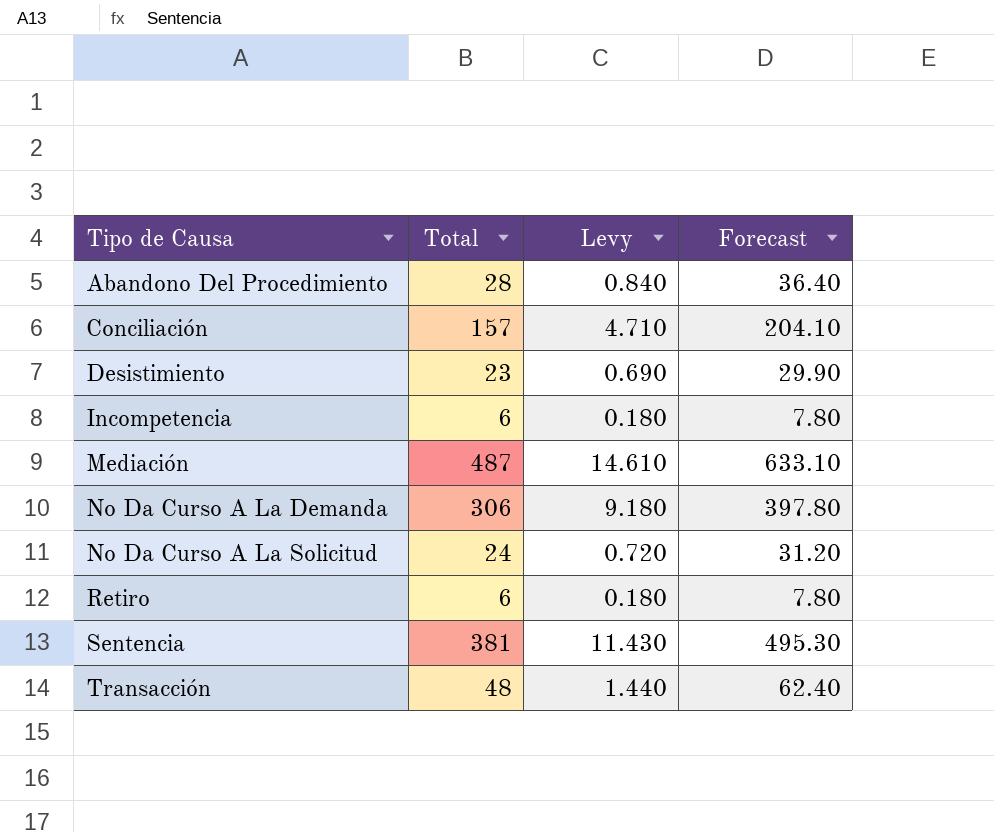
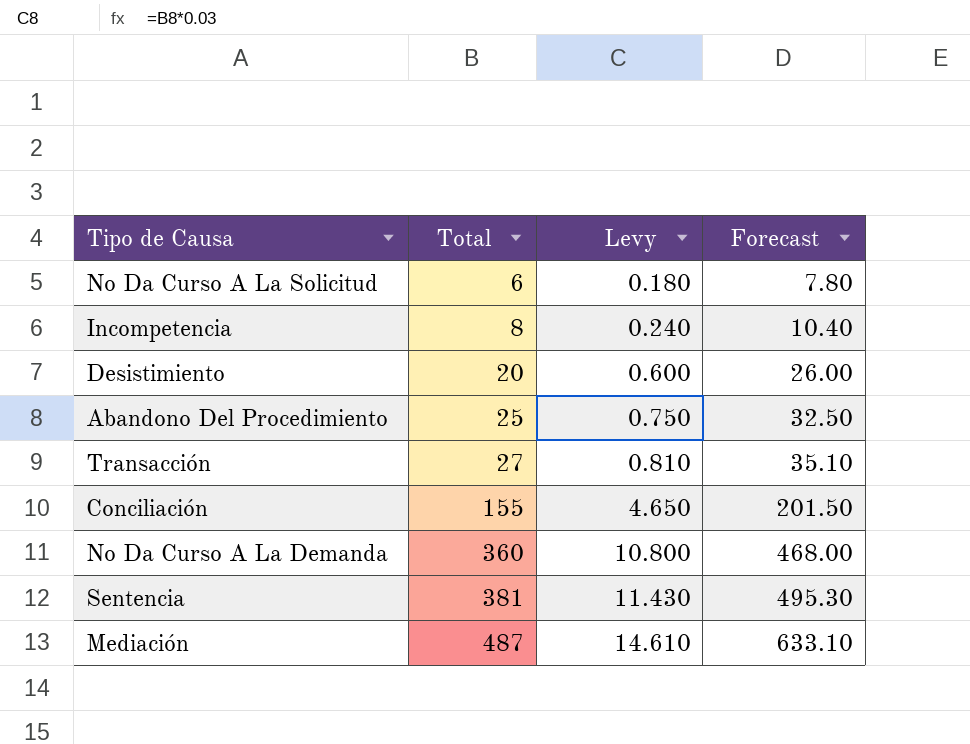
row order: Tipo de Causa ascending -> Total ascending
row Retiro: 6 | 0.180 | 7.80 -> none
No Da Curso A La Solicitud | Total: 24 -> 6
No Da Curso A La Solicitud | Levy: 0.720 -> 0.180
No Da Curso A La Solicitud | Forecast: 31.20 -> 7.80
Incompetencia | Total: 6 -> 8
Incompetencia | Levy: 0.180 -> 0.240
Incompetencia | Forecast: 7.80 -> 10.40
Desistimiento | Total: 23 -> 20
Desistimiento | Levy: 0.690 -> 0.600
Desistimiento | Forecast: 29.90 -> 26.00
Abandono Del Procedimiento | Total: 28 -> 25
Abandono Del Procedimiento | Levy: 0.840 -> 0.750
Abandono Del Procedimiento | Forecast: 36.40 -> 32.50
Transacción | Total: 48 -> 27
Transacción | Levy: 1.440 -> 0.810
Transacción | Forecast: 62.40 -> 35.10
Conciliación | Total: 157 -> 155
Conciliación | Levy: 4.710 -> 4.650
Conciliación | Forecast: 204.10 -> 201.50
No Da Curso A La Demanda | Total: 306 -> 360
No Da Curso A La Demanda | Levy: 9.180 -> 10.800
No Da Curso A La Demanda | Forecast: 397.80 -> 468.00

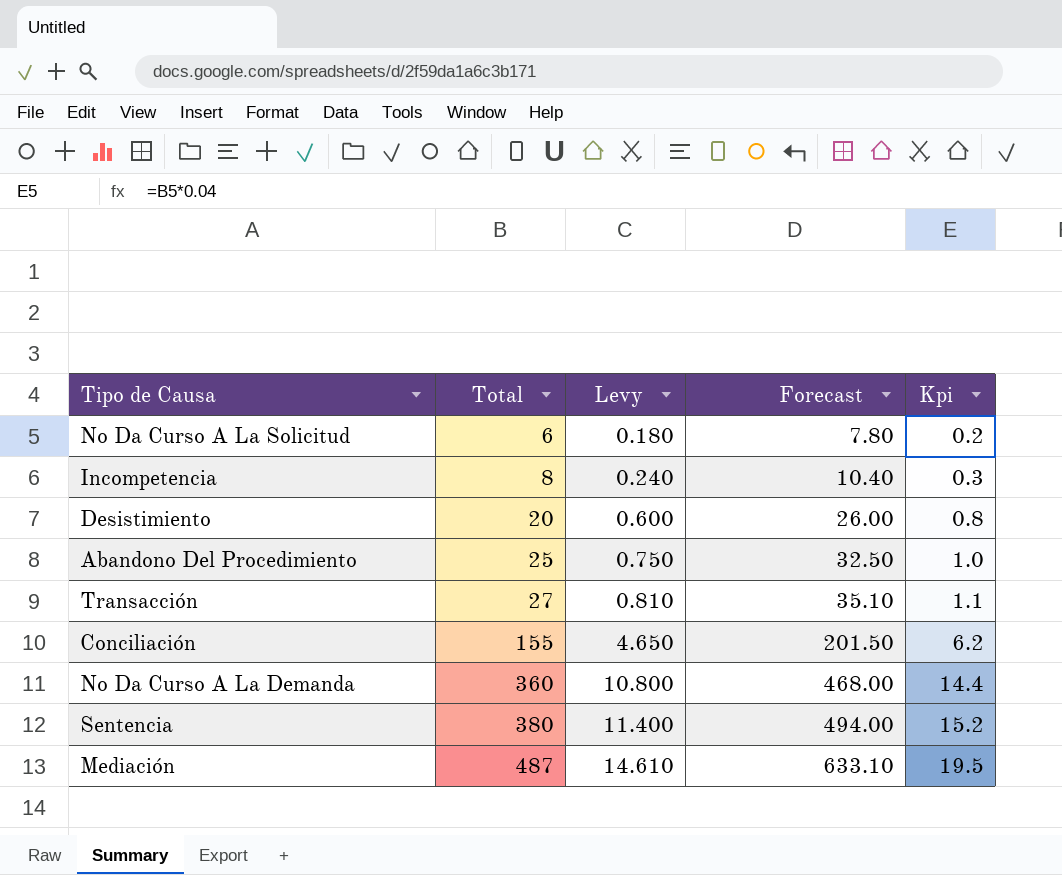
column Kpi | formula: none -> [Total] * 0.04
Sentencia | Total: 381 -> 380
Sentencia | Levy: 11.430 -> 11.400
Sentencia | Forecast: 495.30 -> 494.00

